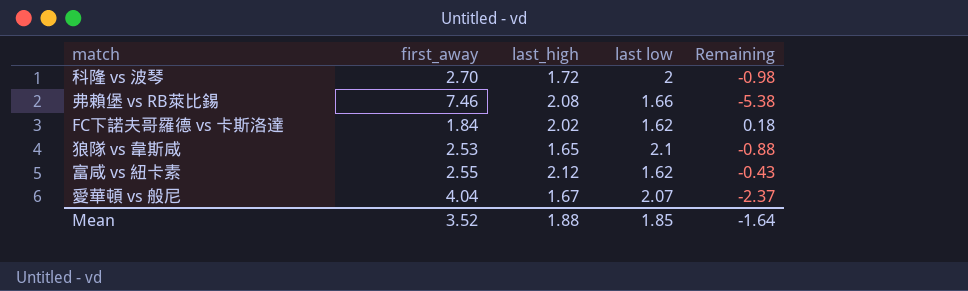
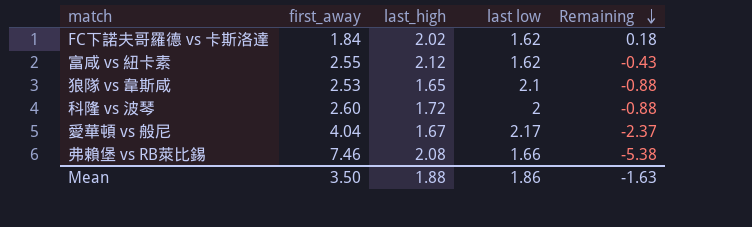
row order: none -> Remaining descending
科隆 vs 波琴 | first_away: 2.70 -> 2.60
科隆 vs 波琴 | Remaining: -0.98 -> -0.88
愛華頓 vs 般尼 | last low: 2.07 -> 2.17
Mean | first_away: 3.52 -> 3.50
Mean | last low: 1.85 -> 1.86
Mean | Remaining: -1.64 -> -1.63

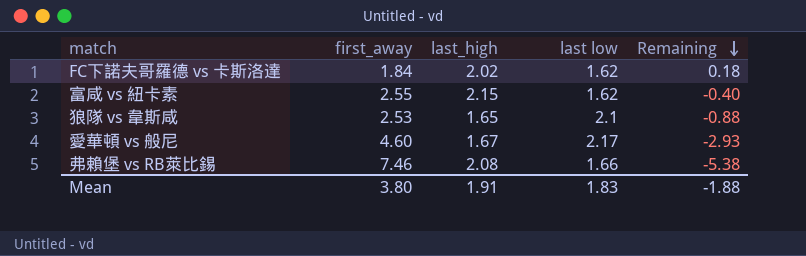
row 科隆 vs 波琴: 2.60 | 1.72 | 2 | -0.88 -> none
富咸 vs 紐卡素 | last_high: 2.12 -> 2.15
富咸 vs 紐卡素 | Remaining: -0.43 -> -0.40
愛華頓 vs 般尼 | first_away: 4.04 -> 4.60
愛華頓 vs 般尼 | Remaining: -2.37 -> -2.93
Mean | first_away: 3.50 -> 3.80
Mean | last_high: 1.88 -> 1.91
Mean | last low: 1.86 -> 1.83
Mean | Remaining: -1.63 -> -1.88

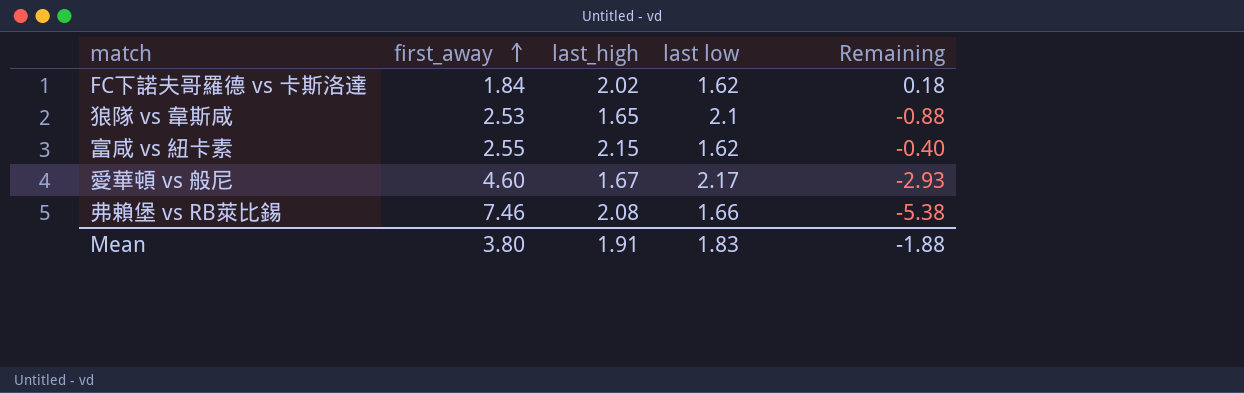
row order: Remaining descending -> first_away ascending

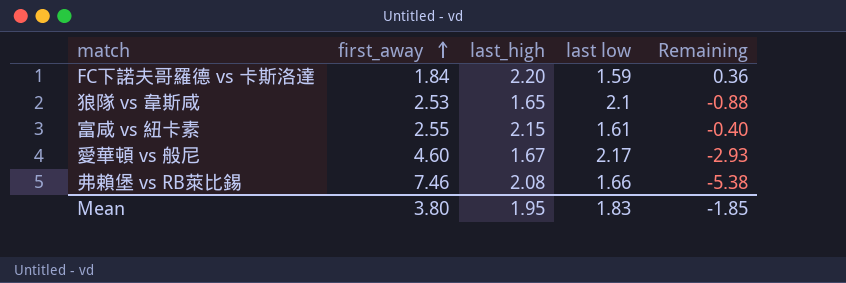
FC下諾夫哥羅德 vs 卡斯洛達 | last_high: 2.02 -> 2.20
FC下諾夫哥羅德 vs 卡斯洛達 | last low: 1.62 -> 1.59
FC下諾夫哥羅德 vs 卡斯洛達 | Remaining: 0.18 -> 0.36
富咸 vs 紐卡素 | last low: 1.62 -> 1.61
Mean | last_high: 1.91 -> 1.95
Mean | Remaining: -1.88 -> -1.85

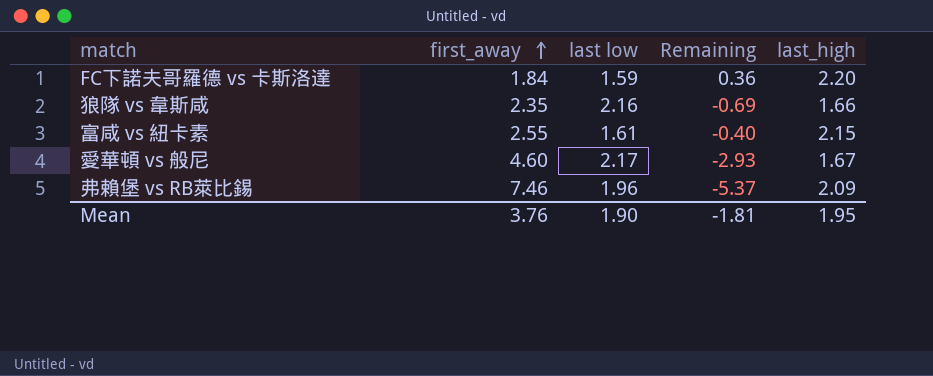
column last_high | position: 3 -> 5
狼隊 vs 韋斯咸 | first_away: 2.53 -> 2.35
狼隊 vs 韋斯咸 | last low: 2.1 -> 2.16
狼隊 vs 韋斯咸 | Remaining: -0.88 -> -0.69
狼隊 vs 韋斯咸 | last_high: 1.65 -> 1.66
弗賴堡 vs RB萊比錫 | last low: 1.66 -> 1.96
弗賴堡 vs RB萊比錫 | Remaining: -5.38 -> -5.37
弗賴堡 vs RB萊比錫 | last_high: 2.08 -> 2.09
Mean | first_away: 3.80 -> 3.76
Mean | last low: 1.83 -> 1.90
Mean | Remaining: -1.85 -> -1.81

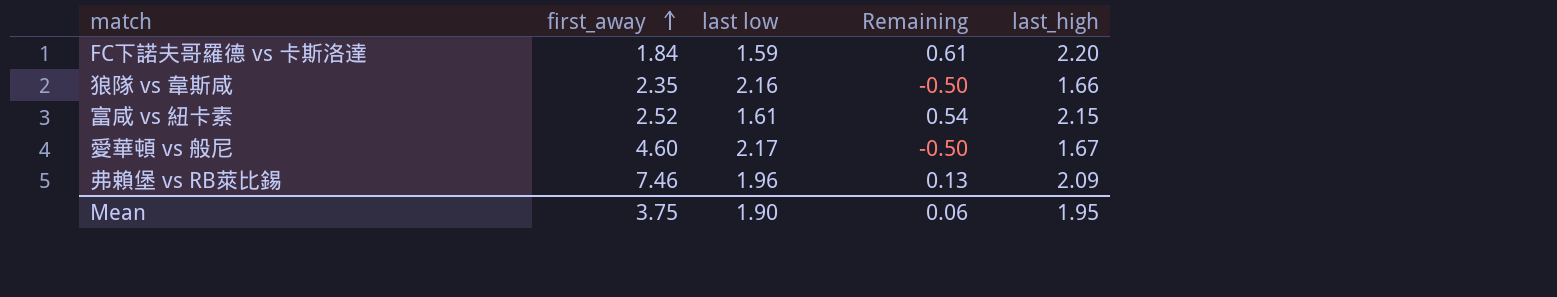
column Remaining | formula: [last_high] - [first_away] -> [last_high] - [last low]
富咸 vs 紐卡素 | first_away: 2.55 -> 2.52
Mean | first_away: 3.76 -> 3.75
Mean | Remaining: -1.81 -> 0.06

